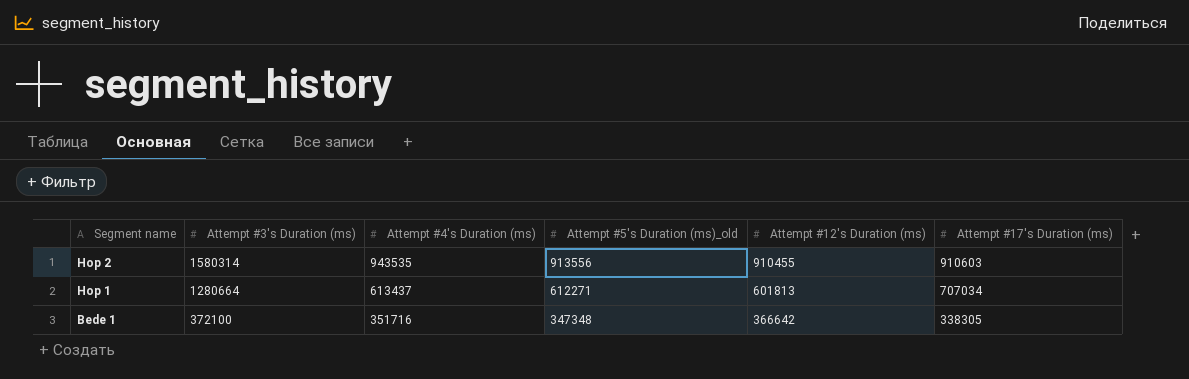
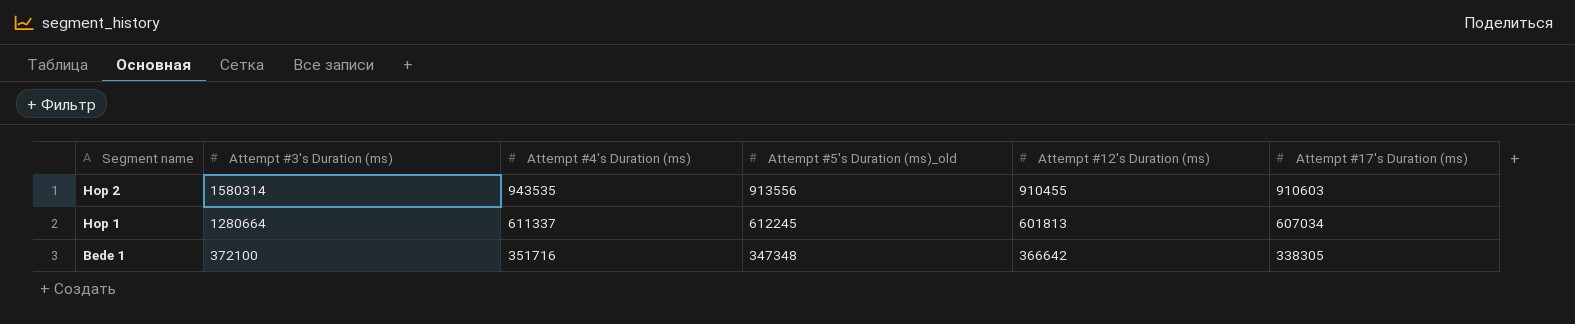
Hop 1 | Attempt #4's Duration (ms): 613437 -> 611337
Hop 1 | Attempt #5's Duration (ms)_old: 612271 -> 612245
Hop 1 | Attempt #17's Duration (ms): 707034 -> 607034

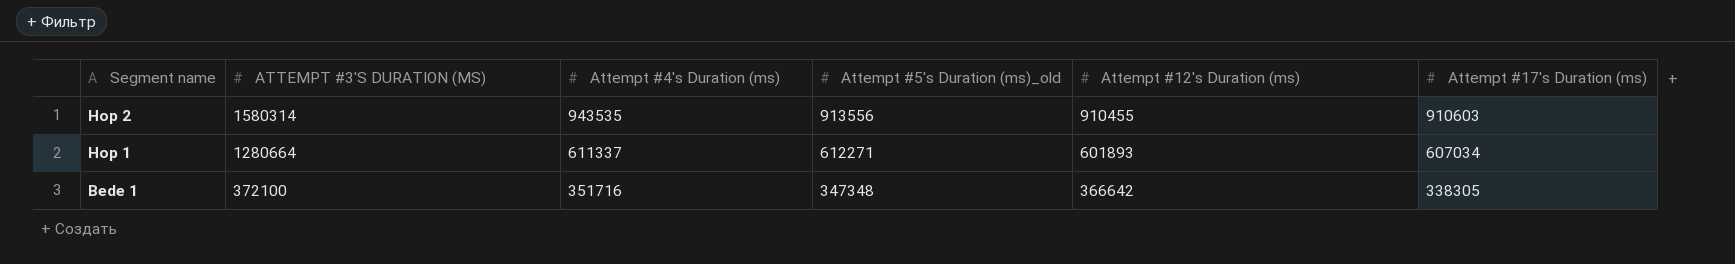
column name: Attempt #3's Duration (ms) -> ATTEMPT #3'S DURATION (MS)
Hop 1 | Attempt #5's Duration (ms)_old: 612245 -> 612271
Hop 1 | Attempt #12's Duration (ms): 601813 -> 601893

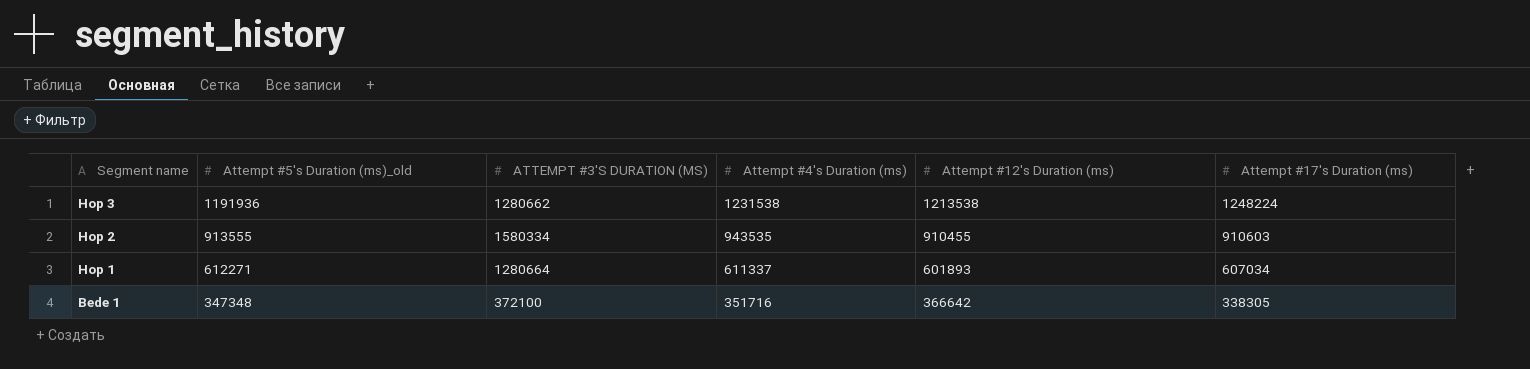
column Attempt #5's Duration (ms)_old | position: 4 -> 2
row Hop 3: none -> 1191936 | 1280662 | 1231538 | 1213538 | 1248224
Hop 2 | Attempt #5's Duration (ms)_old: 913556 -> 913555
Hop 2 | ATTEMPT #3'S DURATION (MS): 1580314 -> 1580334

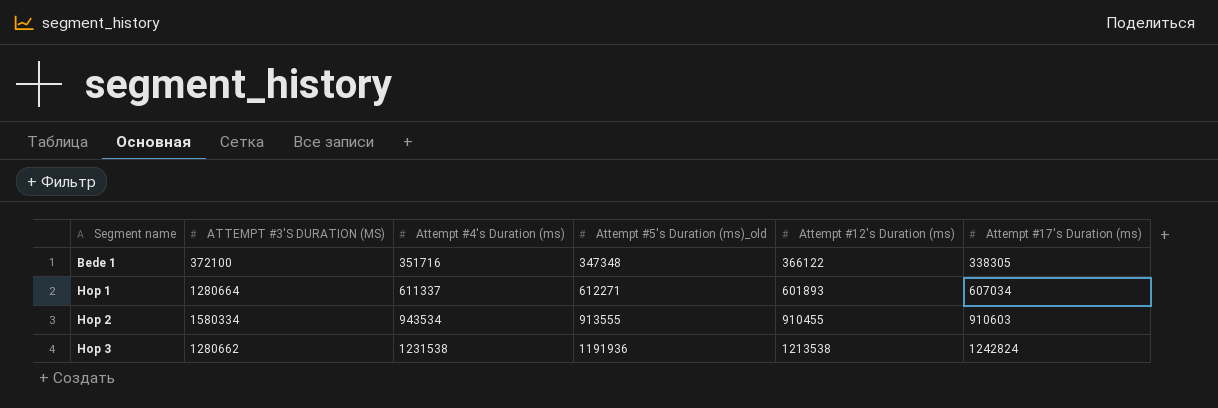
row order: Segment name descending -> Segment name ascending
column Attempt #5's Duration (ms)_old | position: 2 -> 4
Bede 1 | Attempt #12's Duration (ms): 366642 -> 366122
Hop 2 | Attempt #4's Duration (ms): 943535 -> 943534
Hop 3 | Attempt #17's Duration (ms): 1248224 -> 1242824

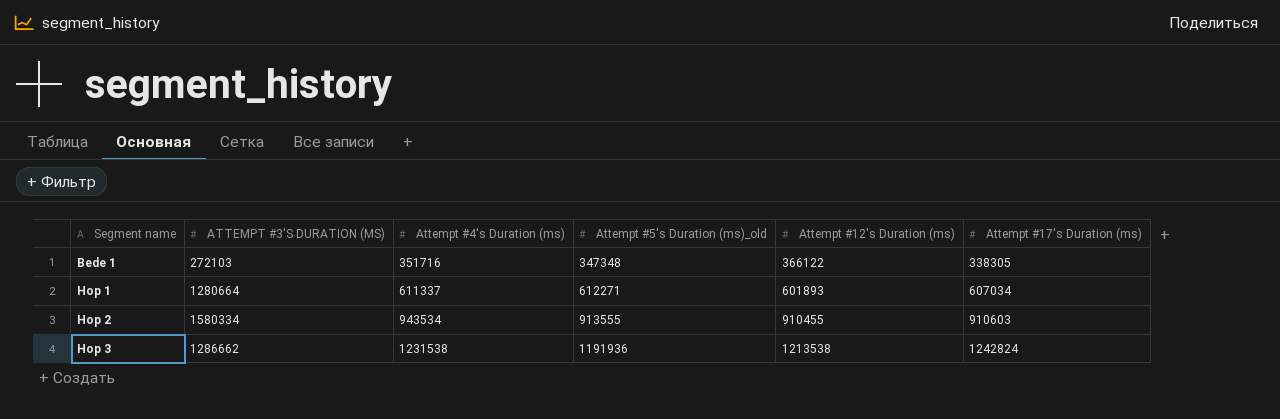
Bede 1 | ATTEMPT #3'S DURATION (MS): 372100 -> 272103
Hop 3 | ATTEMPT #3'S DURATION (MS): 1280662 -> 1286662

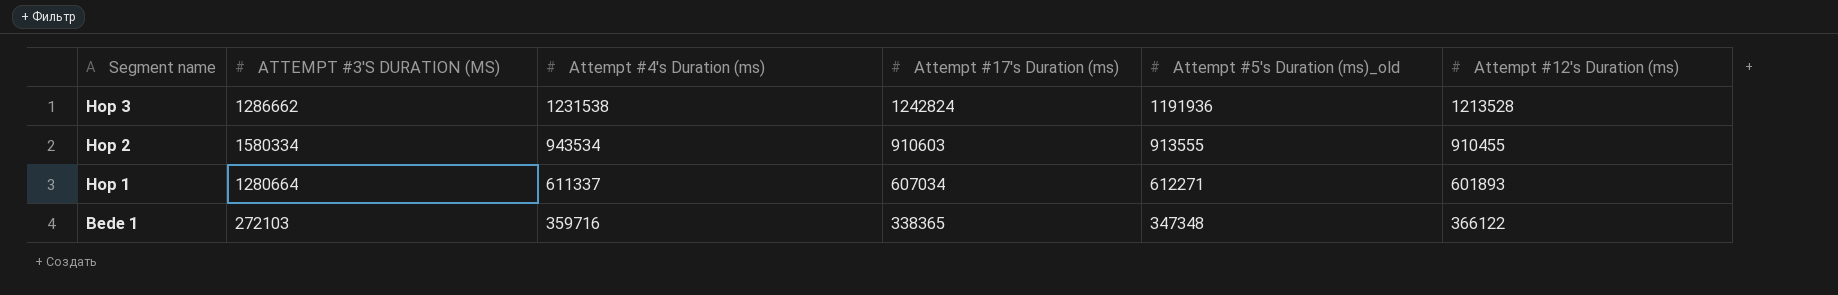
row order: Segment name ascending -> Segment name descending
column Attempt #17's Duration (ms) | position: 6 -> 4
Hop 3 | Attempt #12's Duration (ms): 1213538 -> 1213528
Bede 1 | Attempt #4's Duration (ms): 351716 -> 359716
Bede 1 | Attempt #17's Duration (ms): 338305 -> 338365

